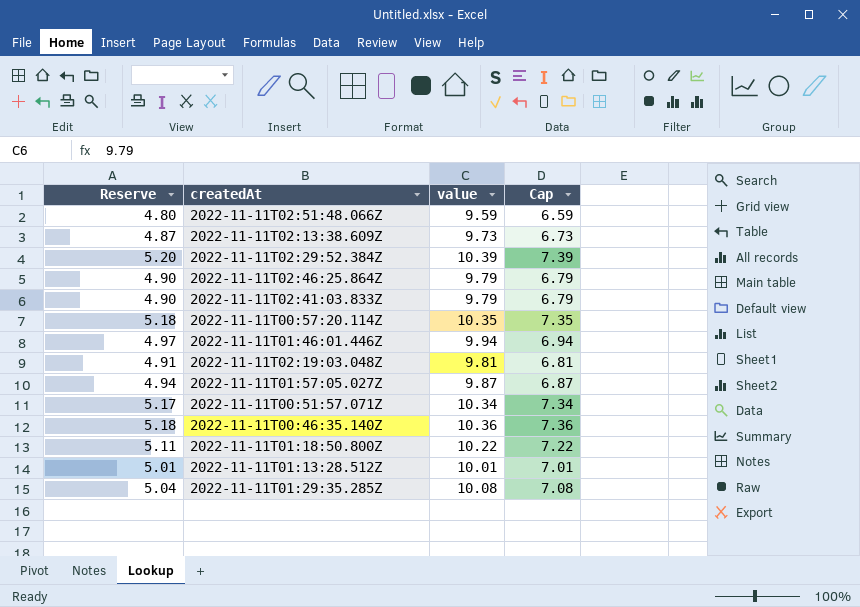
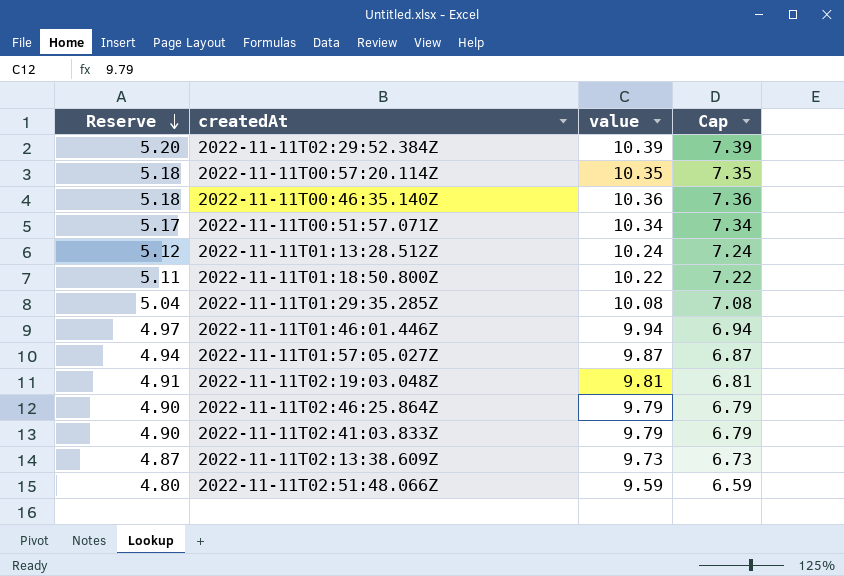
row order: none -> Reserve descending
2022-11-11T01:13:28.512Z | Reserve: 5.01 -> 5.12
2022-11-11T01:13:28.512Z | value: 10.01 -> 10.24
2022-11-11T01:13:28.512Z | Cap: 7.01 -> 7.24

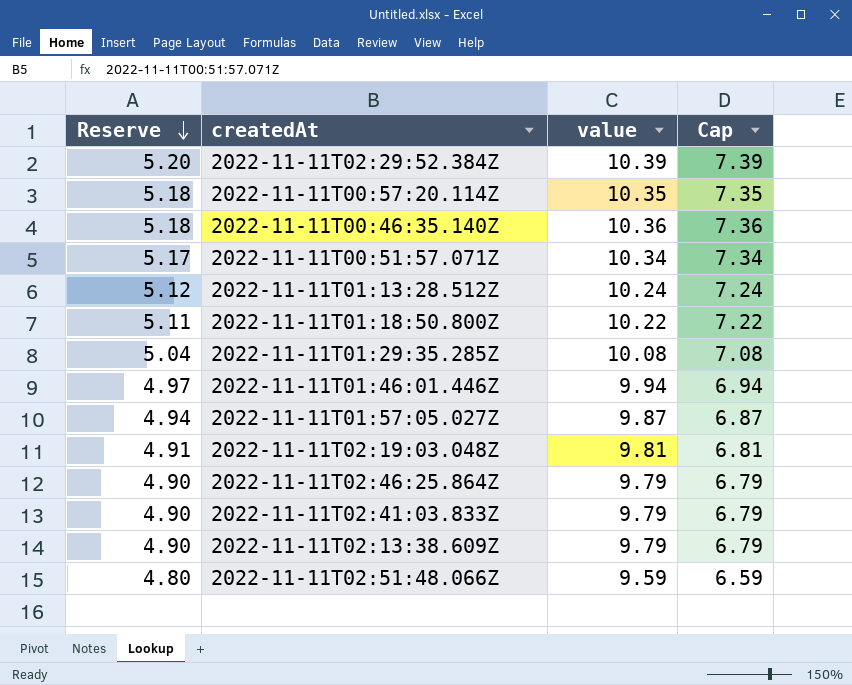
2022-11-11T02:13:38.609Z | Reserve: 4.87 -> 4.90
2022-11-11T02:13:38.609Z | value: 9.73 -> 9.79
2022-11-11T02:13:38.609Z | Cap: 6.73 -> 6.79

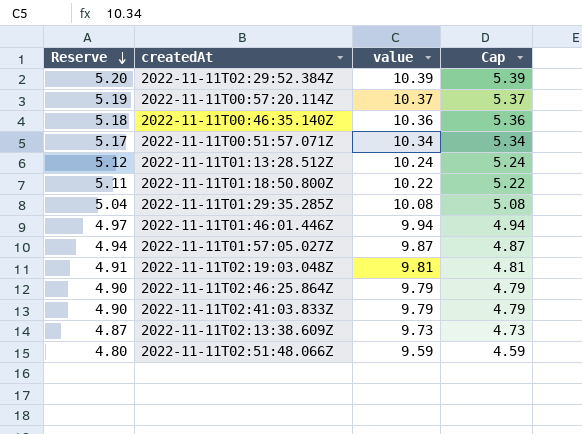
column Cap | formula: [value] - 3 -> [value] - 5
2022-11-11T00:57:20.114Z | Reserve: 5.18 -> 5.19
2022-11-11T00:57:20.114Z | value: 10.35 -> 10.37
2022-11-11T02:13:38.609Z | Reserve: 4.90 -> 4.87
2022-11-11T02:13:38.609Z | value: 9.79 -> 9.73

